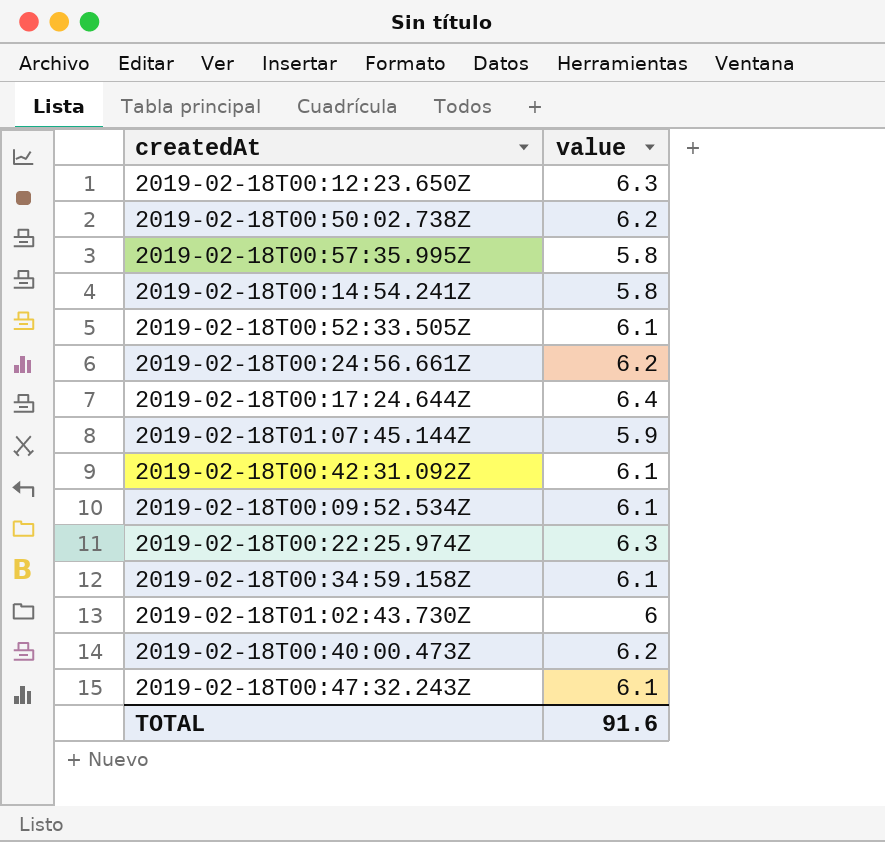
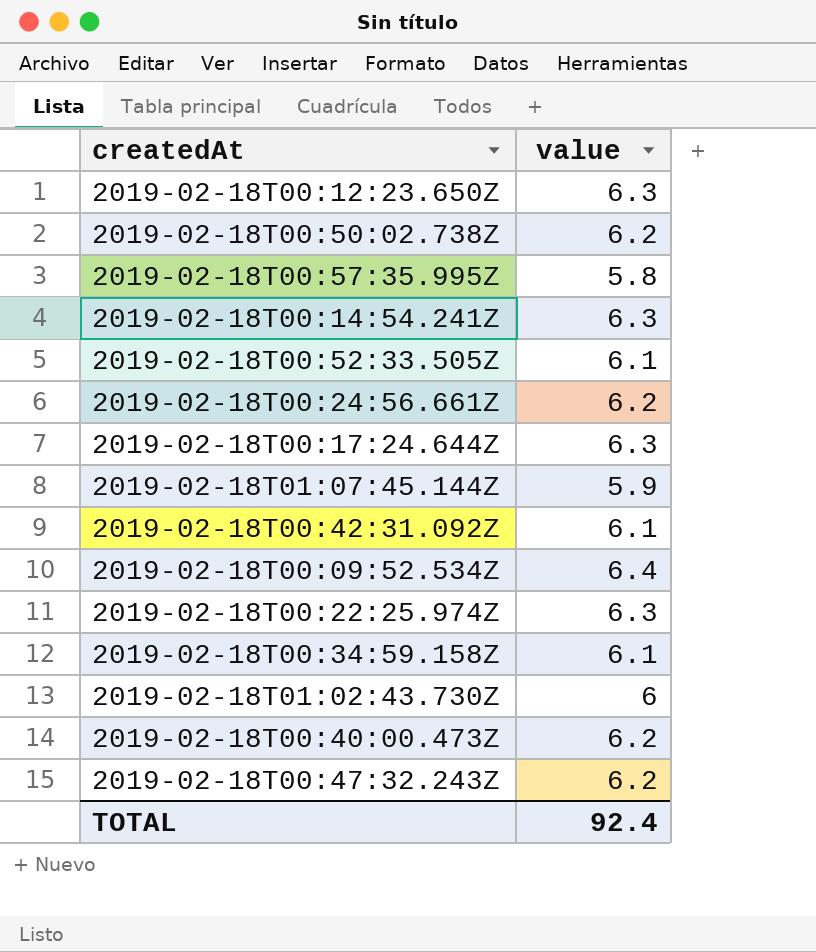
2019-02-18T00:14:54.241Z | value: 5.8 -> 6.3
2019-02-18T00:17:24.644Z | value: 6.4 -> 6.3
2019-02-18T00:09:52.534Z | value: 6.1 -> 6.4
2019-02-18T00:47:32.243Z | value: 6.1 -> 6.2
TOTAL | value: 91.6 -> 92.4

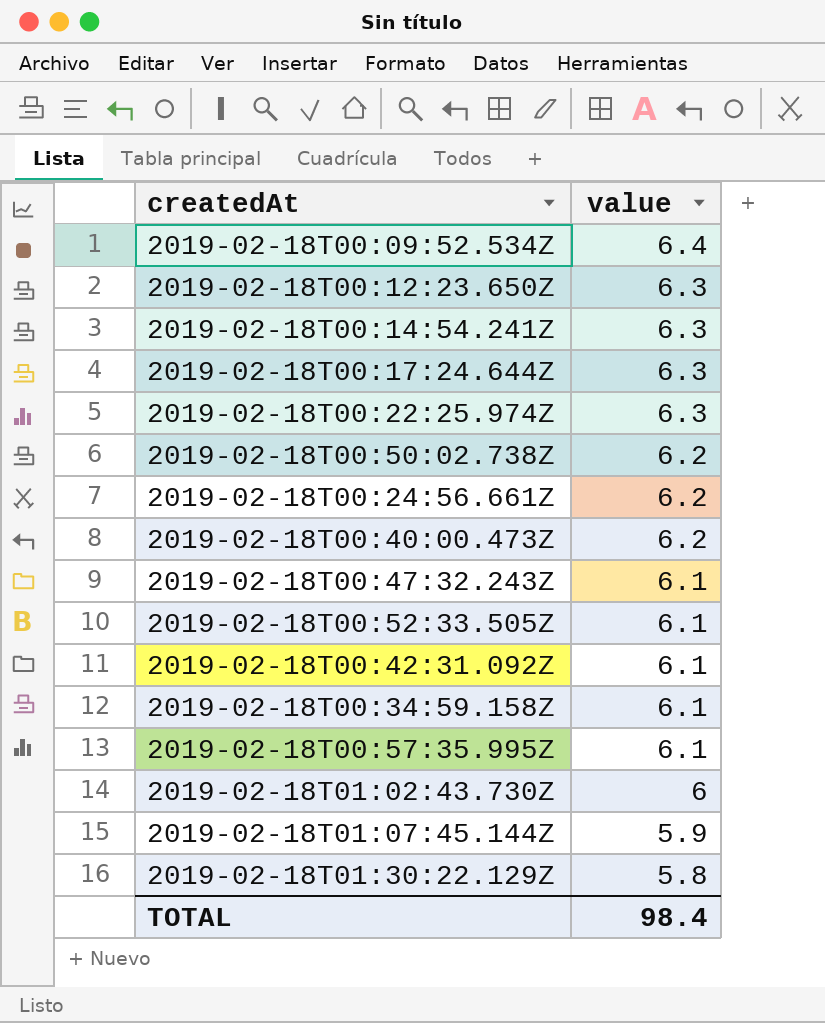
row order: none -> value descending
2019-02-18T00:47:32.243Z | value: 6.2 -> 6.1
2019-02-18T00:57:35.995Z | value: 5.8 -> 6.1
row 2019-02-18T01:30:22.129Z: none -> 5.8
TOTAL | value: 92.4 -> 98.4

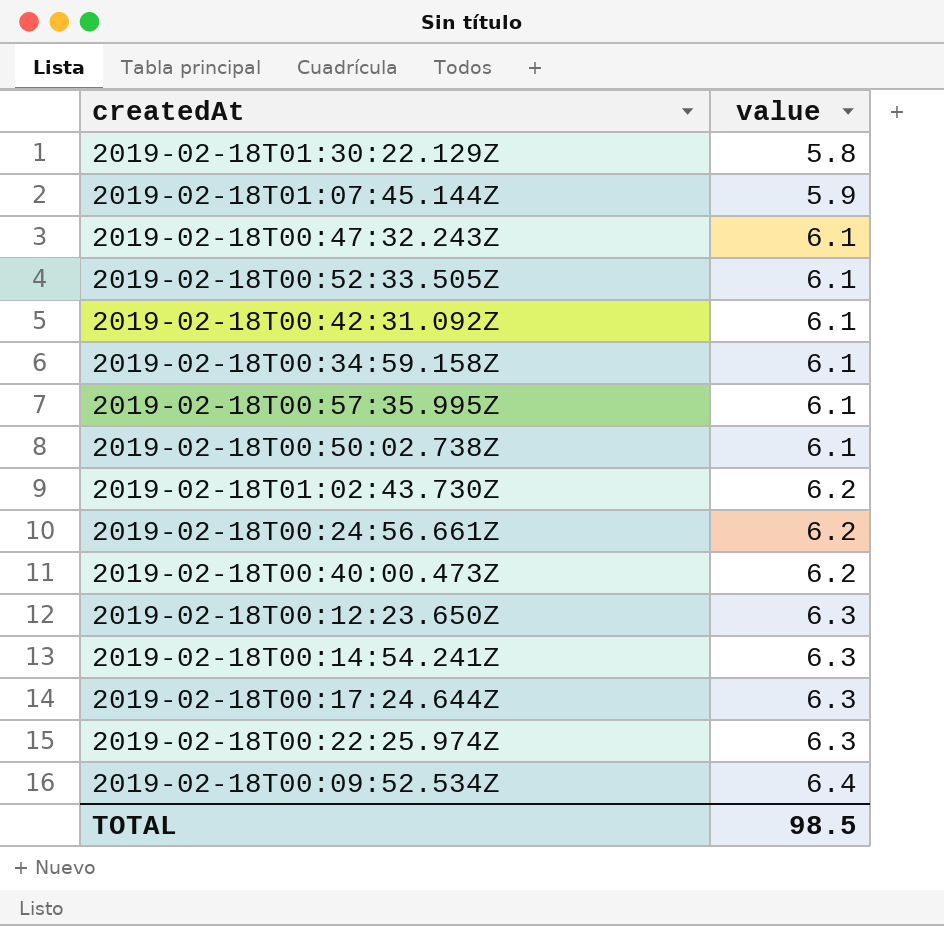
row order: value descending -> value ascending
2019-02-18T00:50:02.738Z | value: 6.2 -> 6.1
2019-02-18T01:02:43.730Z | value: 6 -> 6.2
TOTAL | value: 98.4 -> 98.5

